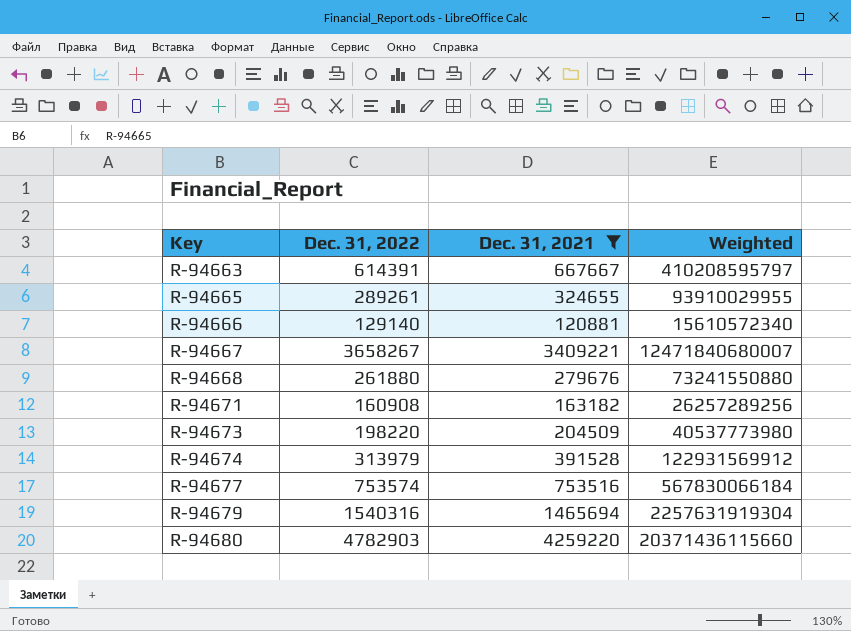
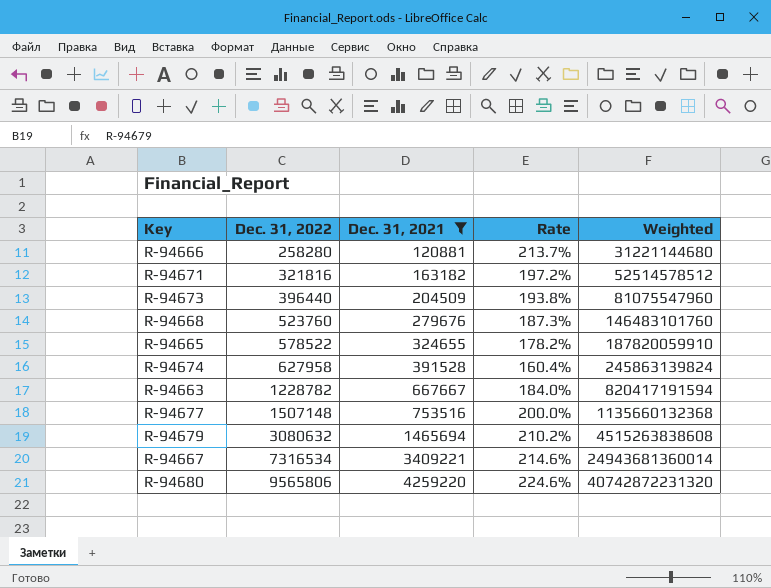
row order: Key ascending -> Dec. 31, 2022 ascending
column Rate | formula: none -> [Dec. 31, 2022] / [Dec. 31, 2021]
R-94666 | Dec. 31, 2022: 129140 -> 258280
R-94666 | Weighted: 15610572340 -> 31221144680
R-94671 | Dec. 31, 2022: 160908 -> 321816
R-94671 | Weighted: 26257289256 -> 52514578512
R-94673 | Dec. 31, 2022: 198220 -> 396440
R-94673 | Weighted: 40537773980 -> 81075547960
R-94668 | Dec. 31, 2022: 261880 -> 523760
R-94668 | Weighted: 73241550880 -> 146483101760
R-94665 | Dec. 31, 2022: 289261 -> 578522
R-94665 | Weighted: 93910029955 -> 187820059910
R-94674 | Dec. 31, 2022: 313979 -> 627958
R-94674 | Weighted: 122931569912 -> 245863139824
R-94663 | Dec. 31, 2022: 614391 -> 1228782
R-94663 | Weighted: 410208595797 -> 820417191594
R-94677 | Dec. 31, 2022: 753574 -> 1507148
R-94677 | Weighted: 567830066184 -> 1135660132368
R-94679 | Dec. 31, 2022: 1540316 -> 3080632
R-94679 | Weighted: 2257631919304 -> 4515263838608
R-94667 | Dec. 31, 2022: 3658267 -> 7316534
R-94667 | Weighted: 12471840680007 -> 24943681360014
R-94680 | Dec. 31, 2022: 4782903 -> 9565806
R-94680 | Weighted: 20371436115660 -> 40742872231320

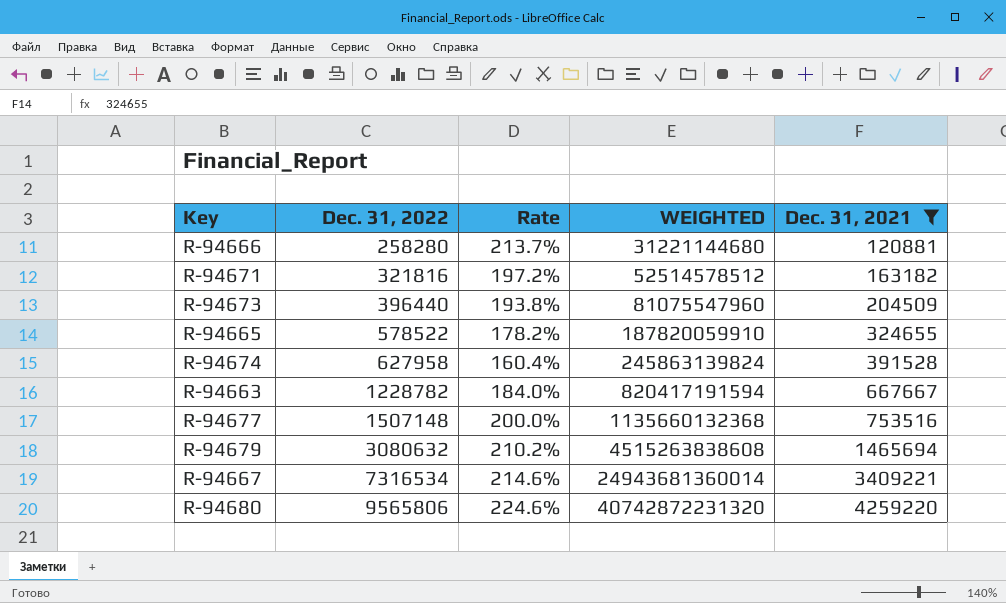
column name: Weighted -> WEIGHTED
column Dec. 31, 2021 | position: 3 -> 5
row R-94668: 523760 | 279676 | 187.3% | 146483101760 -> none

